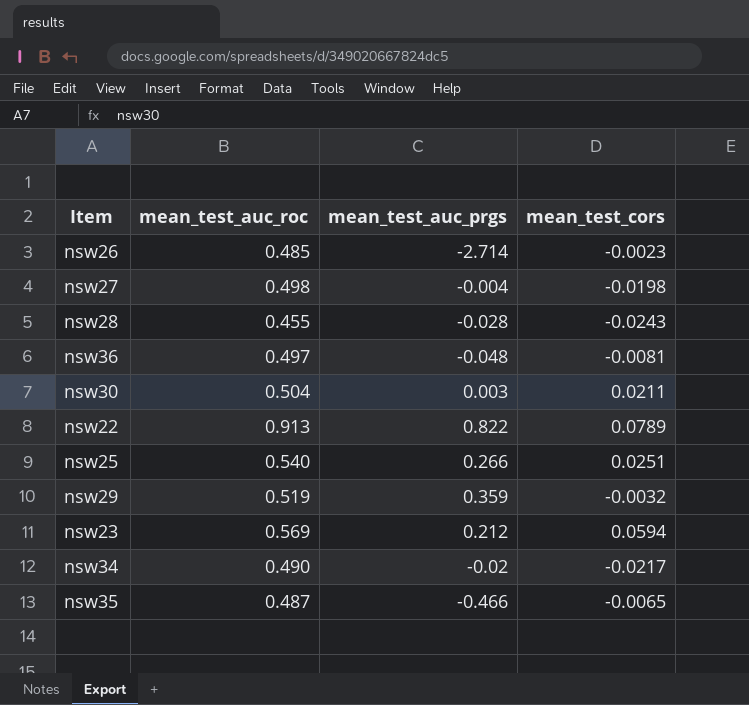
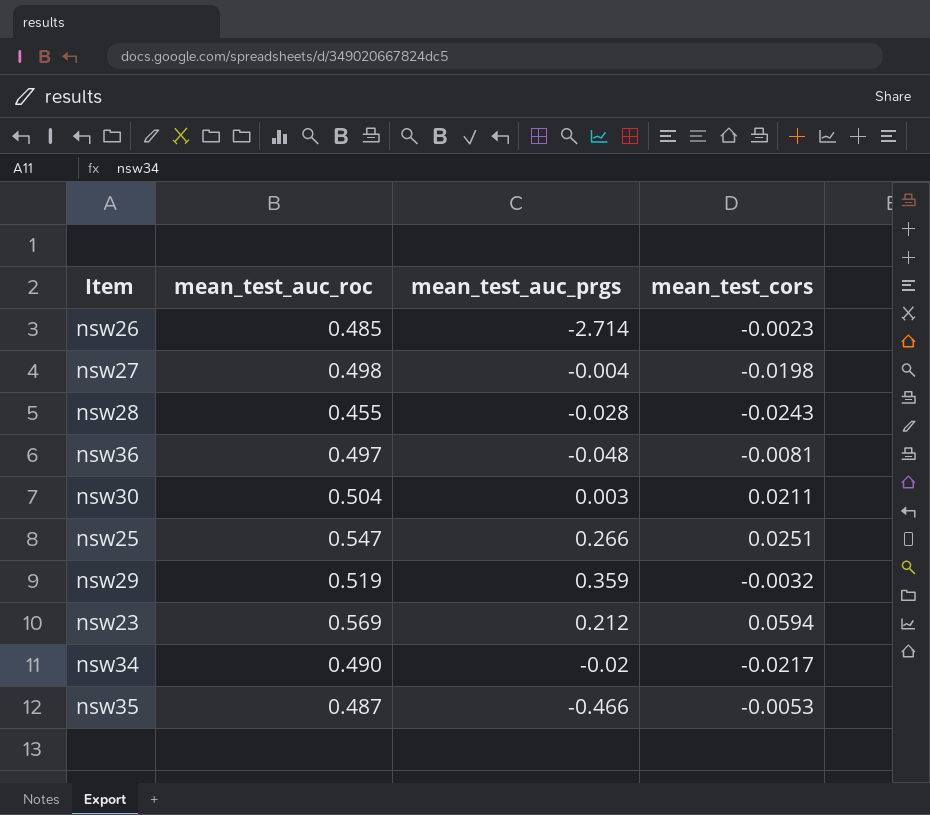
row nsw22: 0.913 | 0.822 | 0.0789 -> none
nsw25 | mean_test_auc_roc: 0.540 -> 0.547
nsw35 | mean_test_cors: -0.0065 -> -0.0053

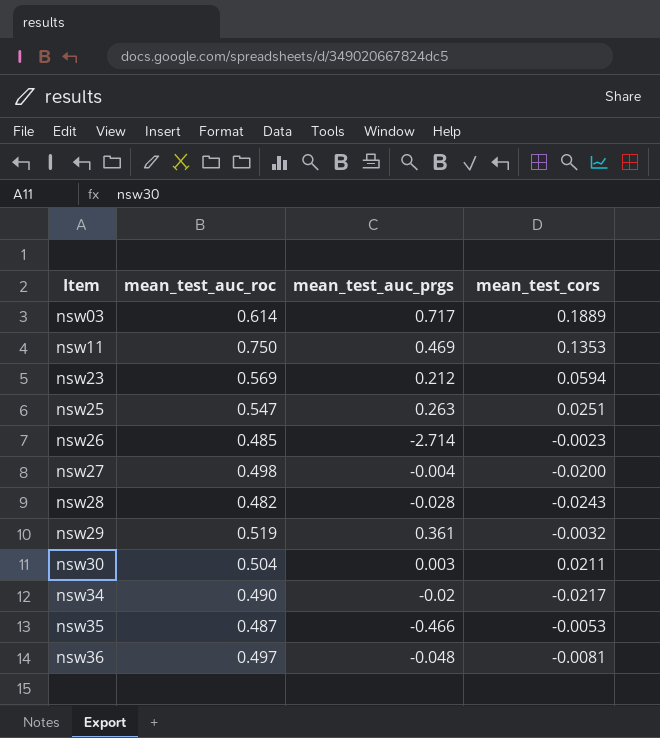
row order: none -> Item ascending
row nsw03: none -> 0.614 | 0.717 | 0.1889
row nsw11: none -> 0.750 | 0.469 | 0.1353
nsw25 | mean_test_auc_prgs: 0.266 -> 0.263
nsw27 | mean_test_cors: -0.0198 -> -0.0200
nsw28 | mean_test_auc_roc: 0.455 -> 0.482
nsw29 | mean_test_auc_prgs: 0.359 -> 0.361

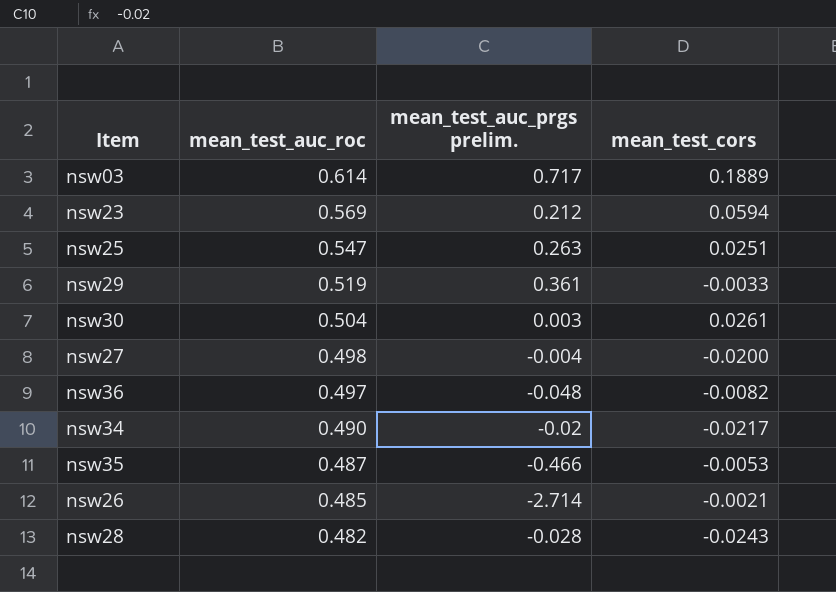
row order: Item ascending -> mean_test_auc_roc descending
column name: mean_test_auc_prgs -> mean_test_auc_prgs prelim.
row nsw11: 0.750 | 0.469 | 0.1353 -> none
nsw29 | mean_test_cors: -0.0032 -> -0.0033
nsw30 | mean_test_cors: 0.0211 -> 0.0261
nsw36 | mean_test_cors: -0.0081 -> -0.0082
nsw26 | mean_test_cors: -0.0023 -> -0.0021

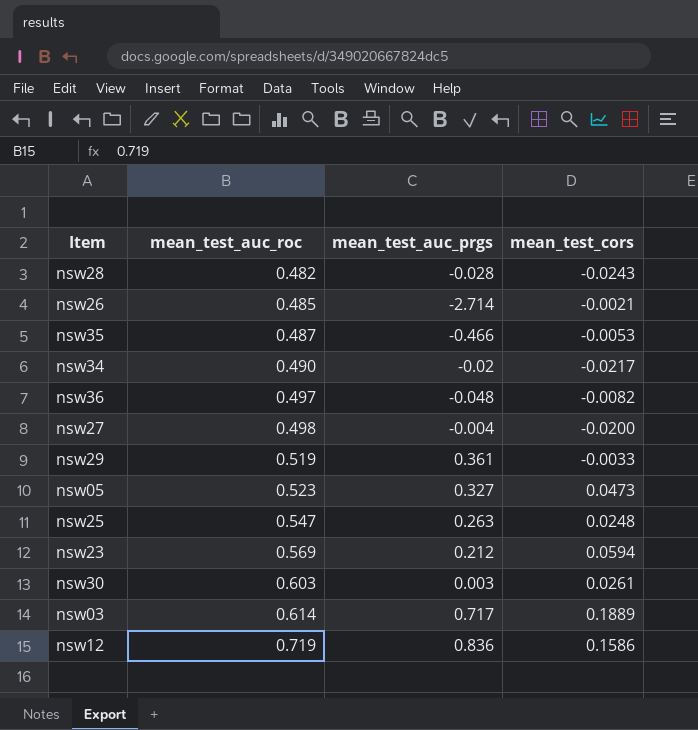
row order: mean_test_auc_roc descending -> mean_test_auc_roc ascending
column name: mean_test_auc_prgs prelim. -> mean_test_auc_prgs
row nsw05: none -> 0.523 | 0.327 | 0.0473
nsw25 | mean_test_cors: 0.0251 -> 0.0248
nsw30 | mean_test_auc_roc: 0.504 -> 0.603
row nsw12: none -> 0.719 | 0.836 | 0.1586

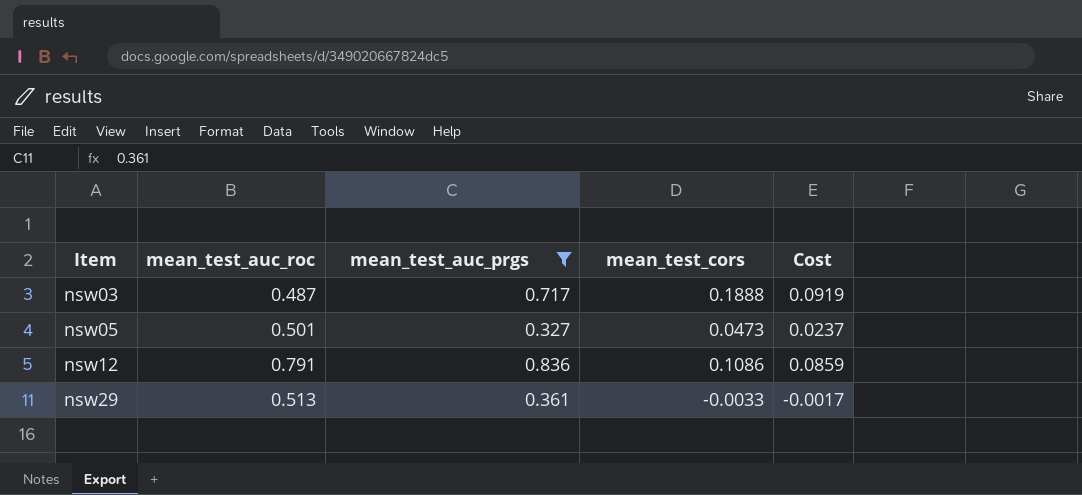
filter: none -> mean_test_auc_prgs >= 0.327
row order: mean_test_auc_roc ascending -> Item ascending
column Cost | formula: none -> [mean_test_auc_roc] * [mean_test_cors]
nsw03 | mean_test_auc_roc: 0.614 -> 0.487
nsw03 | mean_test_cors: 0.1889 -> 0.1888
nsw05 | mean_test_auc_roc: 0.523 -> 0.501
nsw12 | mean_test_auc_roc: 0.719 -> 0.791
nsw12 | mean_test_cors: 0.1586 -> 0.1086
nsw29 | mean_test_auc_roc: 0.519 -> 0.513

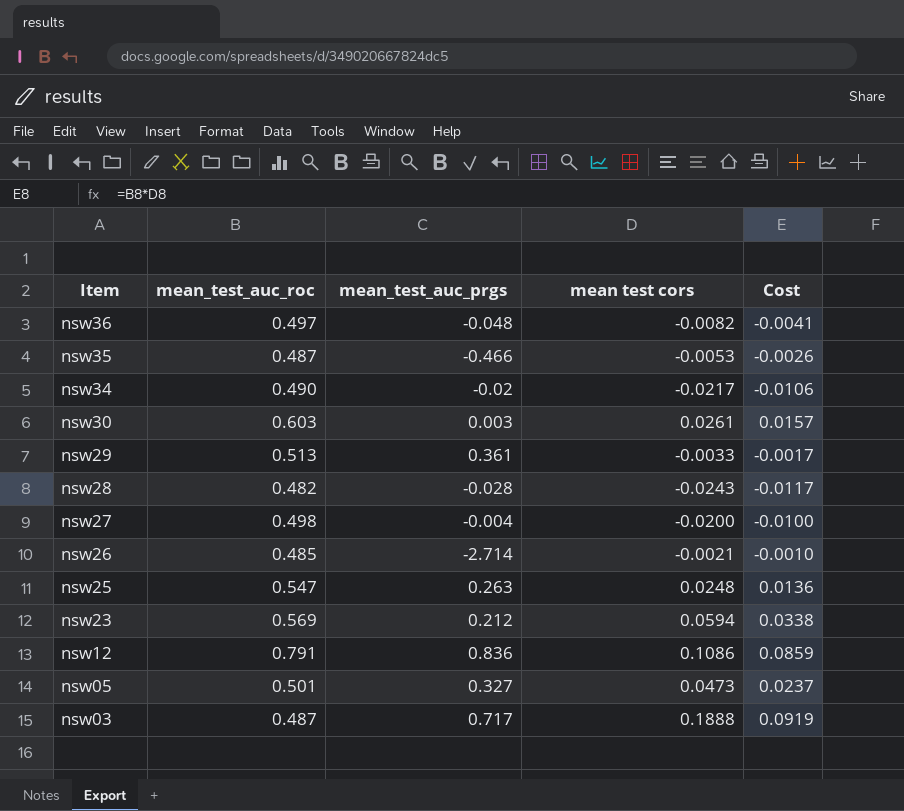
filter: mean_test_auc_prgs >= 0.327 -> none
row order: Item ascending -> Item descending
column name: mean_test_cors -> mean test cors

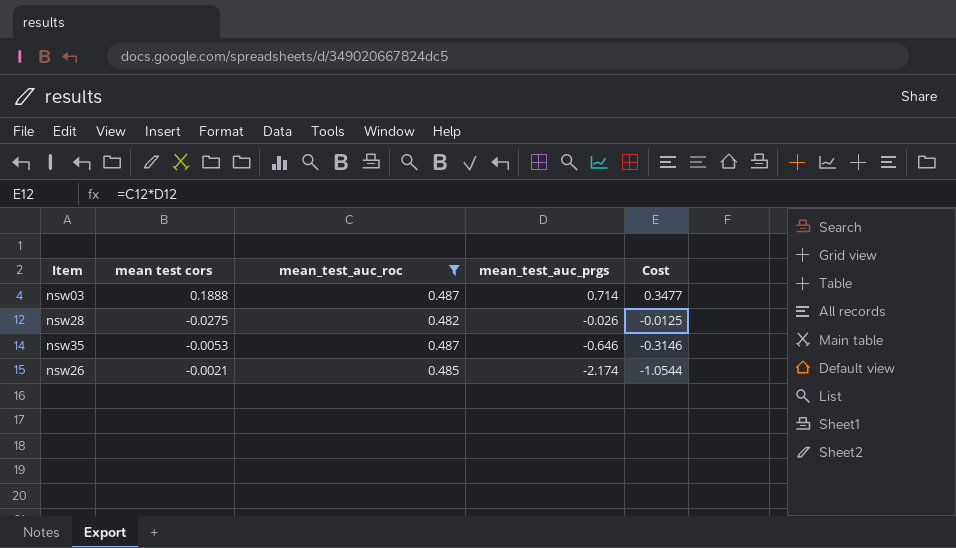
filter: none -> mean_test_auc_roc <= 0.487
row order: Item descending -> mean_test_auc_prgs descending
column mean test cors | position: 4 -> 2
column Cost | formula: [mean_test_auc_roc] * [mean test cors] -> [mean_test_auc_roc] * [mean_test_auc_prgs]
nsw03 | mean_test_auc_prgs: 0.717 -> 0.714
nsw28 | mean test cors: -0.0243 -> -0.0275
nsw28 | mean_test_auc_prgs: -0.028 -> -0.026
nsw35 | mean_test_auc_prgs: -0.466 -> -0.646
nsw26 | mean_test_auc_prgs: -2.714 -> -2.174

